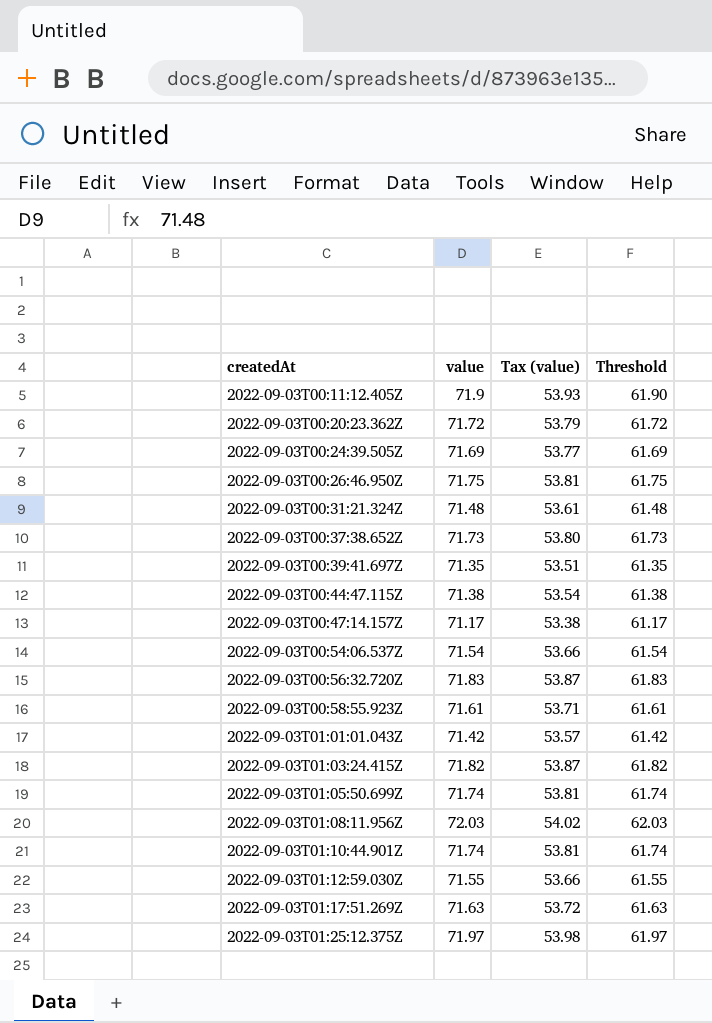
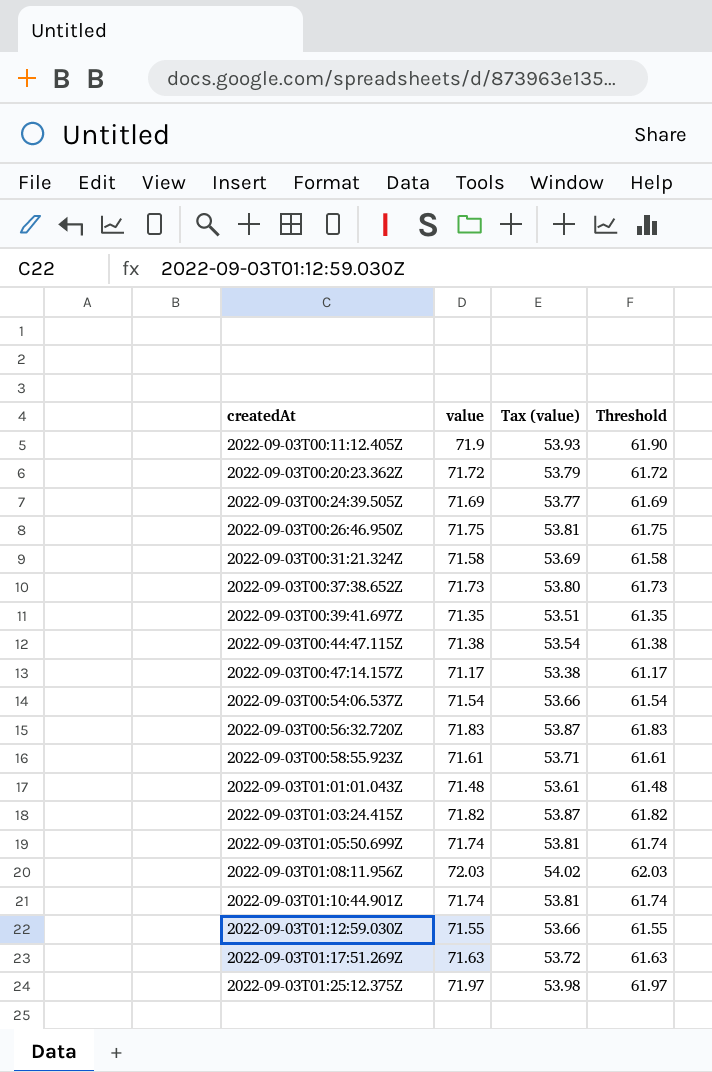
2022-09-03T00:31:21.324Z | value: 71.48 -> 71.58
2022-09-03T00:31:21.324Z | Tax (value): 53.61 -> 53.69
2022-09-03T00:31:21.324Z | Threshold: 61.48 -> 61.58
2022-09-03T01:01:01.043Z | value: 71.42 -> 71.48
2022-09-03T01:01:01.043Z | Tax (value): 53.57 -> 53.61
2022-09-03T01:01:01.043Z | Threshold: 61.42 -> 61.48

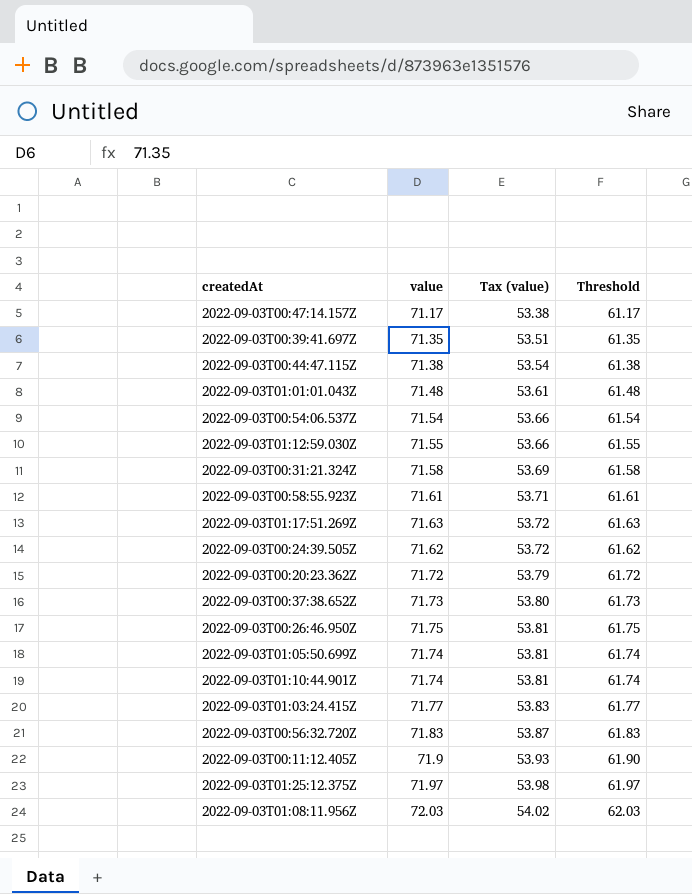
row order: createdAt ascending -> Tax (value) ascending
2022-09-03T00:24:39.505Z | value: 71.69 -> 71.62
2022-09-03T00:24:39.505Z | Tax (value): 53.77 -> 53.72
2022-09-03T00:24:39.505Z | Threshold: 61.69 -> 61.62
2022-09-03T01:03:24.415Z | value: 71.82 -> 71.77
2022-09-03T01:03:24.415Z | Tax (value): 53.87 -> 53.83
2022-09-03T01:03:24.415Z | Threshold: 61.82 -> 61.77

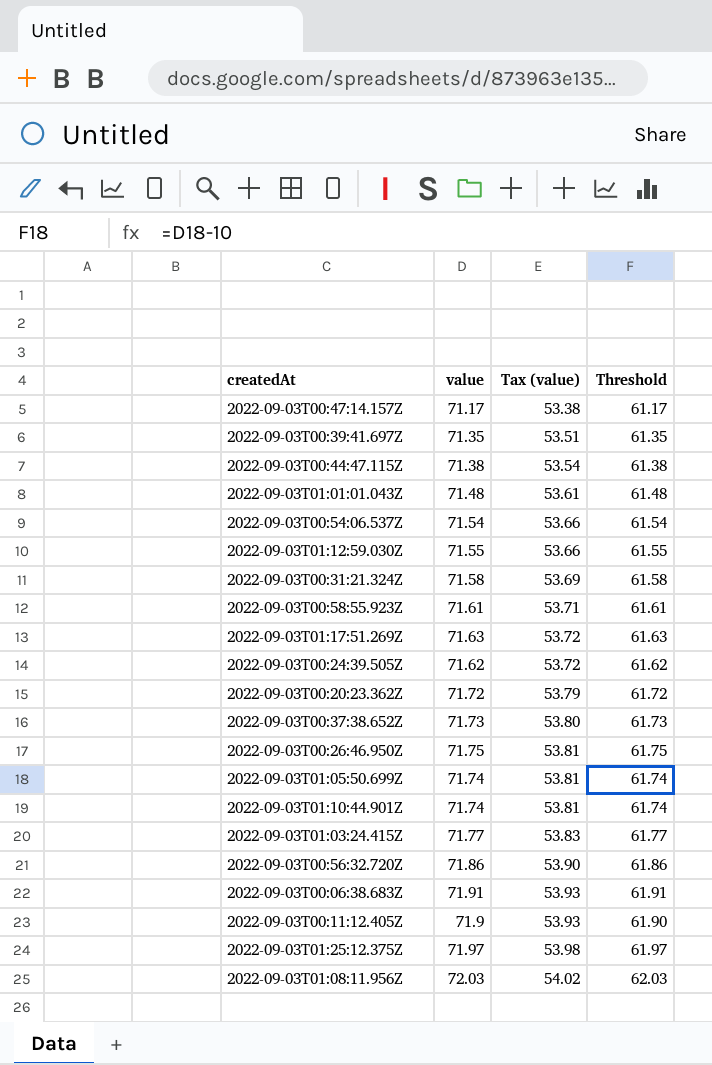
2022-09-03T00:56:32.720Z | value: 71.83 -> 71.86
2022-09-03T00:56:32.720Z | Tax (value): 53.87 -> 53.90
2022-09-03T00:56:32.720Z | Threshold: 61.83 -> 61.86
row 2022-09-03T00:06:38.683Z: none -> 71.91 | 53.93 | 61.91

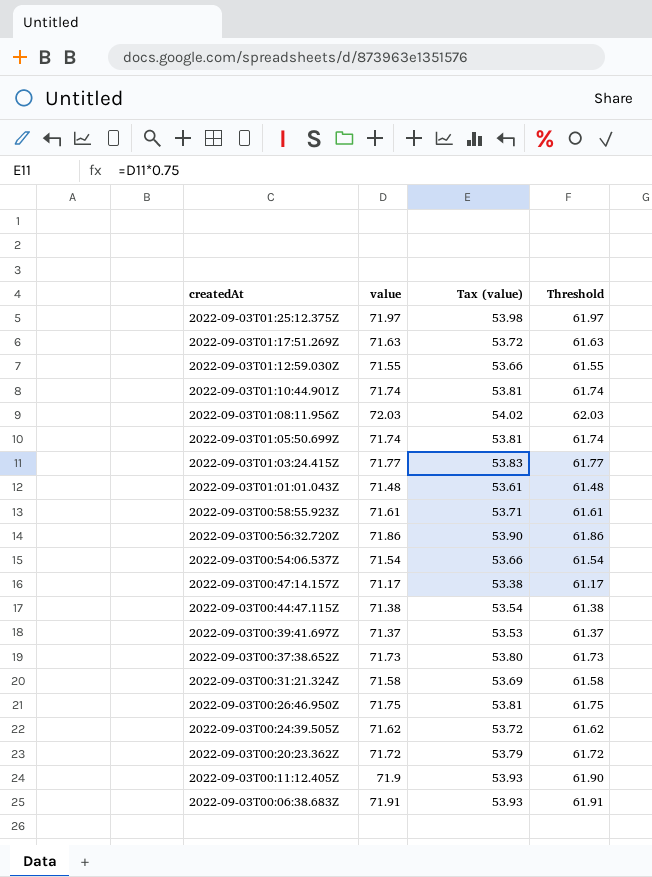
row order: Tax (value) ascending -> createdAt descending
2022-09-03T00:39:41.697Z | value: 71.35 -> 71.37
2022-09-03T00:39:41.697Z | Tax (value): 53.51 -> 53.53
2022-09-03T00:39:41.697Z | Threshold: 61.35 -> 61.37

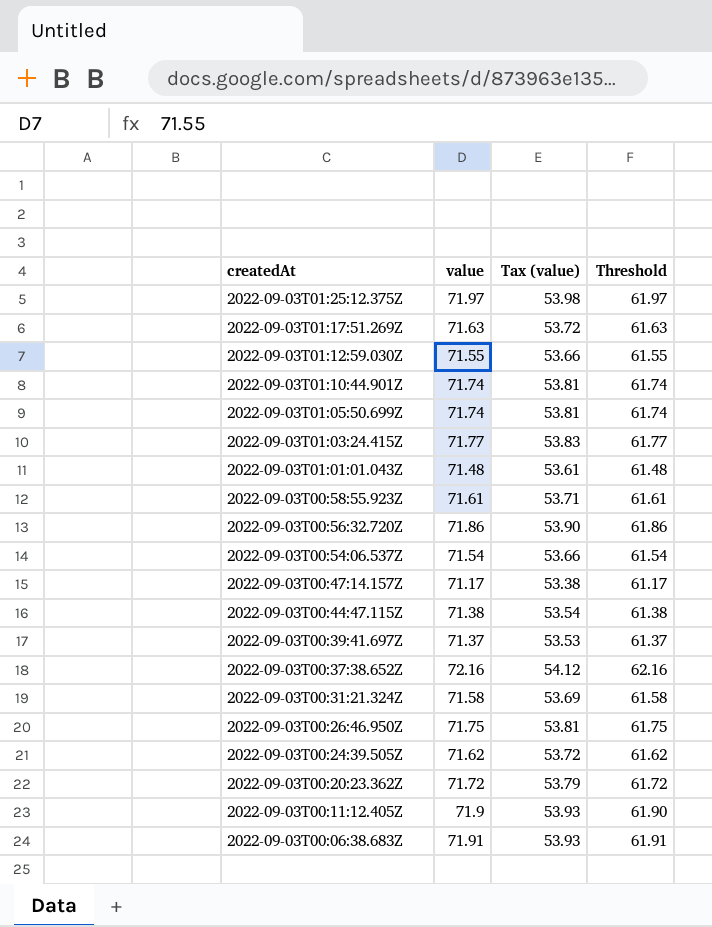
row 2022-09-03T01:08:11.956Z: 72.03 | 54.02 | 62.03 -> none
2022-09-03T00:37:38.652Z | value: 71.73 -> 72.16
2022-09-03T00:37:38.652Z | Tax (value): 53.80 -> 54.12
2022-09-03T00:37:38.652Z | Threshold: 61.73 -> 62.16

